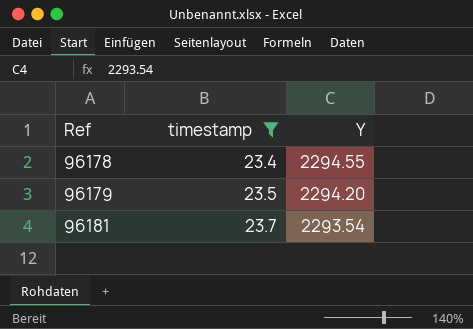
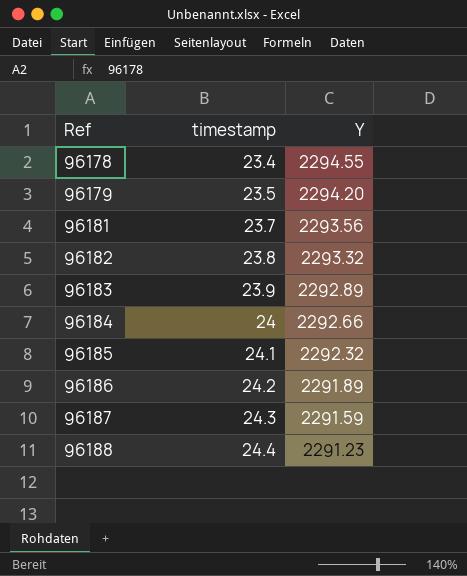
filter: timestamp <= 23.7 -> none
96181 | Y: 2293.54 -> 2293.56

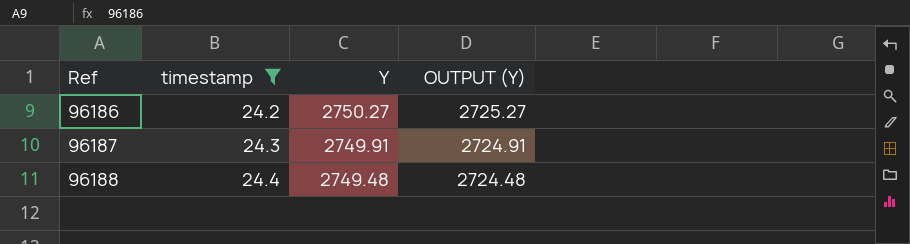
filter: none -> timestamp >= 24.2
column OUTPUT (Y) | formula: none -> [Y] - 25
96186 | Y: 2291.89 -> 2750.27
96187 | Y: 2291.59 -> 2749.91
96188 | Y: 2291.23 -> 2749.48

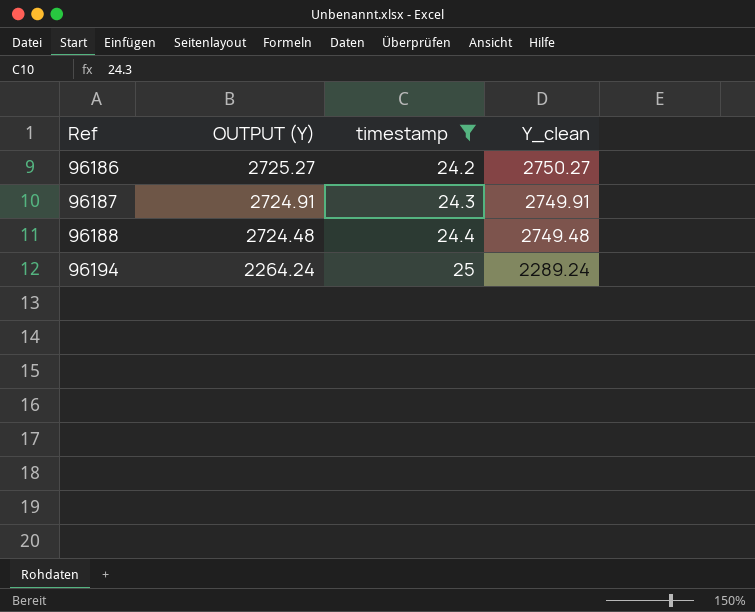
column OUTPUT (Y) | position: 4 -> 2
column name: Y -> Y_clean
row 96194: none -> 2264.24 | 25 | 2289.24

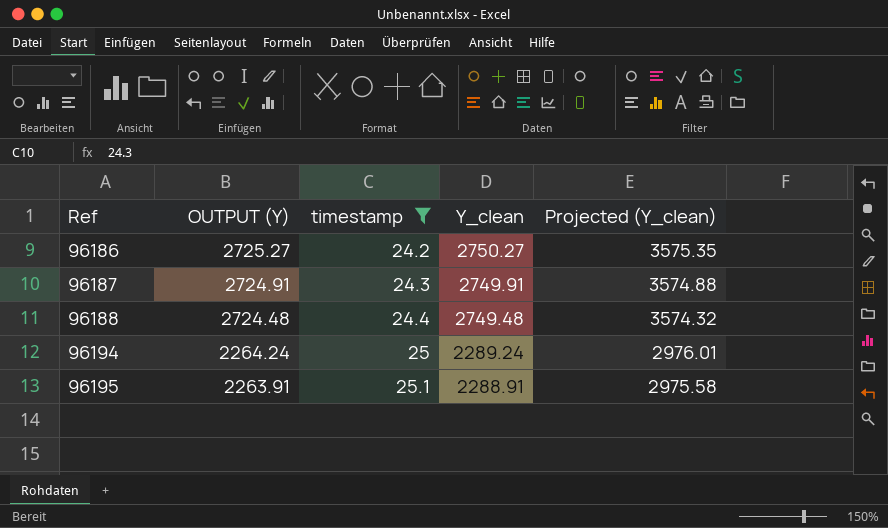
column Projected (Y_clean) | formula: none -> [Y_clean] * 1.3
row 96195: none -> 2263.91 | 25.1 | 2288.91 | 2975.58

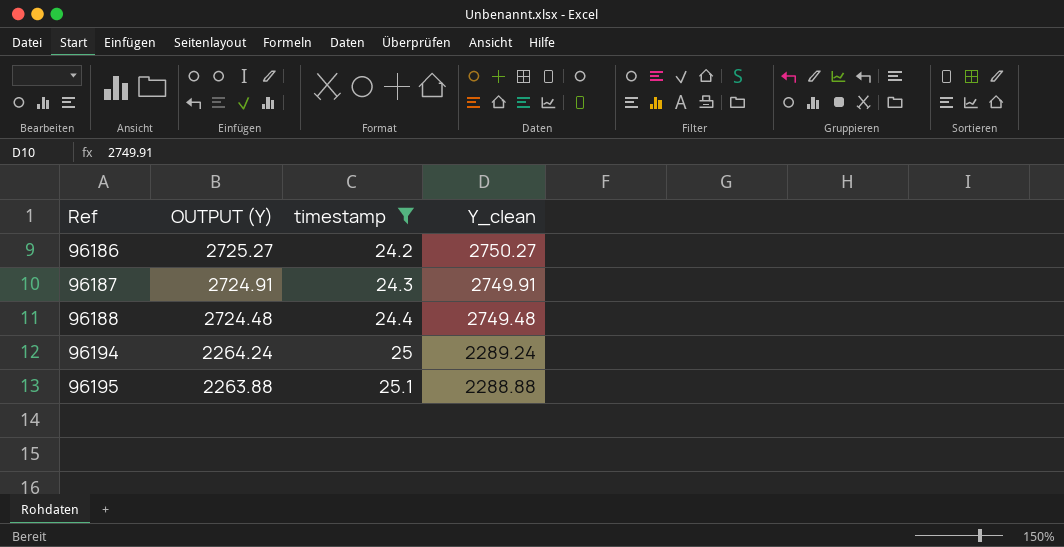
column Projected (Y_clean) | formula: [Y_clean] * 1.3 -> none
96195 | OUTPUT (Y): 2263.91 -> 2263.88
96195 | Y_clean: 2288.91 -> 2288.88

